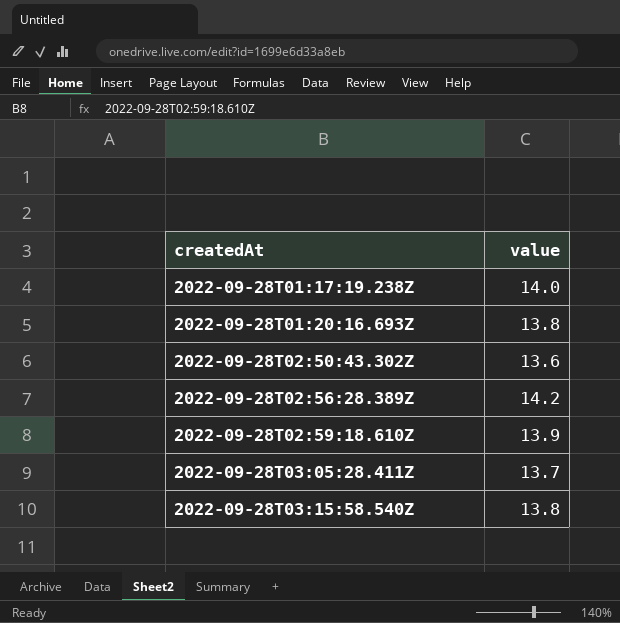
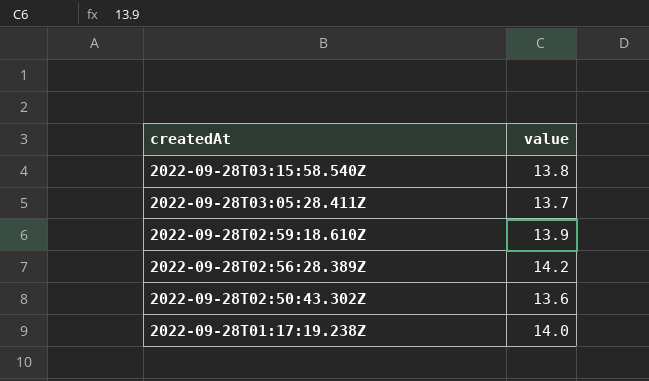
row order: createdAt ascending -> createdAt descending
row 2022-09-28T01:20:16.693Z: 13.8 -> none

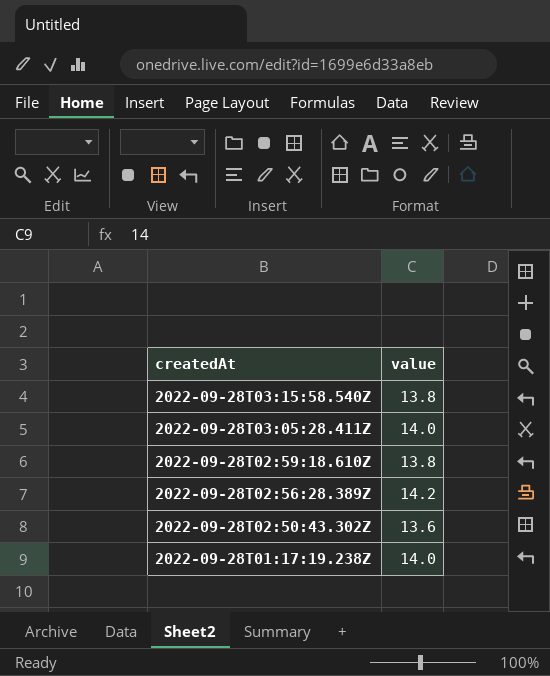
2022-09-28T03:05:28.411Z | value: 13.7 -> 14.0
2022-09-28T02:59:18.610Z | value: 13.9 -> 13.8

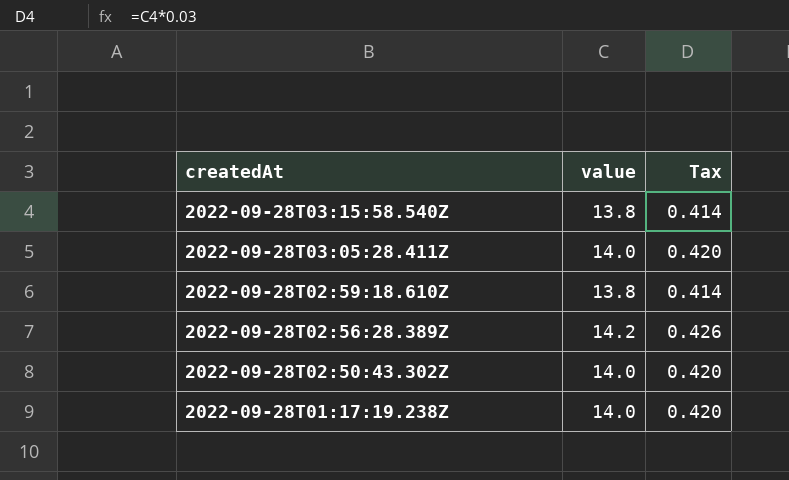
column Tax | formula: none -> [value] * 0.03
2022-09-28T02:50:43.302Z | value: 13.6 -> 14.0

